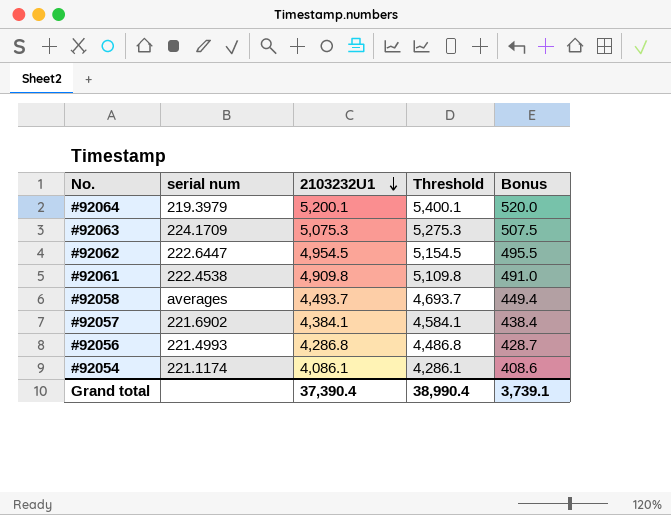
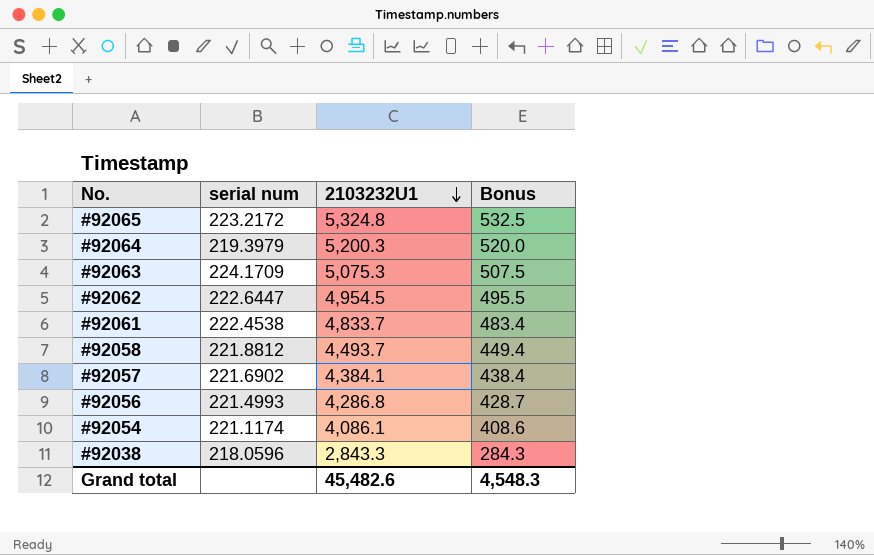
column Threshold | formula: [2103232U1] + 200 -> none
row #92065: none -> 223.2172 | 5,324.8 | 532.5
#92064 | 2103232U1: 5,200.1 -> 5,200.3
#92061 | 2103232U1: 4,909.8 -> 4,833.7
#92061 | Bonus: 491.0 -> 483.4
#92058 | serial num: averages -> 221.8812
row #92038: none -> 218.0596 | 2,843.3 | 284.3
Grand total | 2103232U1: 37,390.4 -> 45,482.6
Grand total | Bonus: 3,739.1 -> 4,548.3

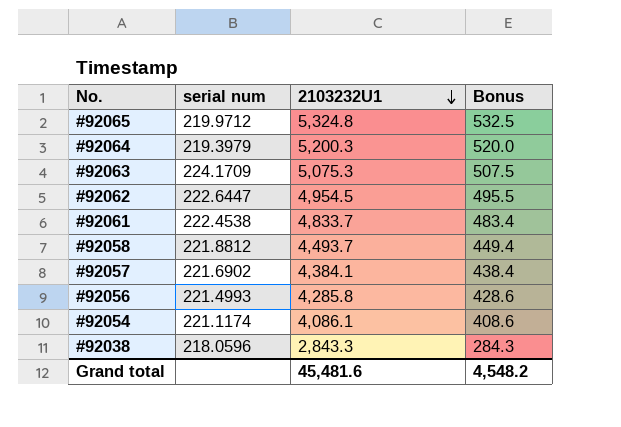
#92065 | serial num: 223.2172 -> 219.9712
#92056 | 2103232U1: 4,286.8 -> 4,285.8
#92056 | Bonus: 428.7 -> 428.6
Grand total | 2103232U1: 45,482.6 -> 45,481.6
Grand total | Bonus: 4,548.3 -> 4,548.2

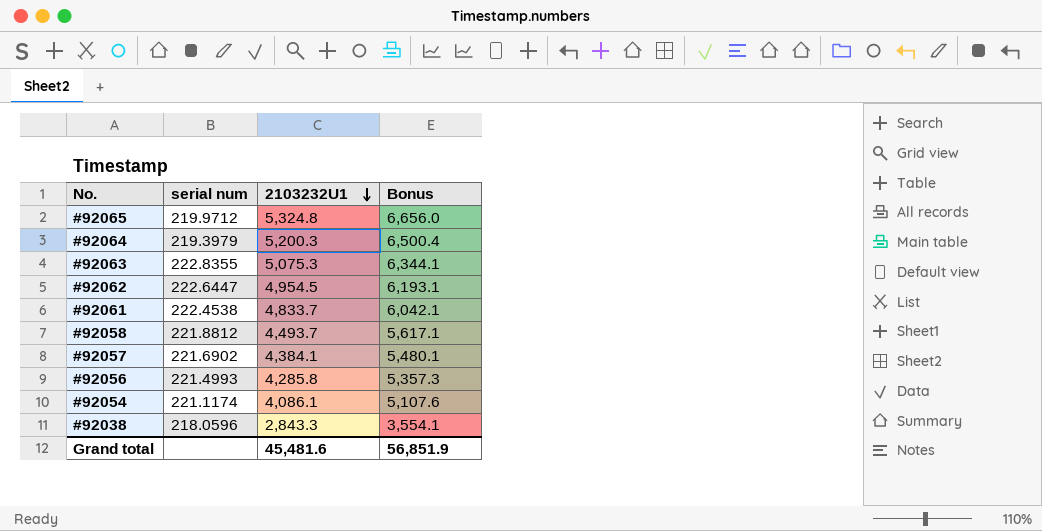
column Bonus | formula: [2103232U1] * 0.1 -> [2103232U1] * 1.25
#92063 | serial num: 224.1709 -> 222.8355
Grand total | Bonus: 4,548.2 -> 56,851.9

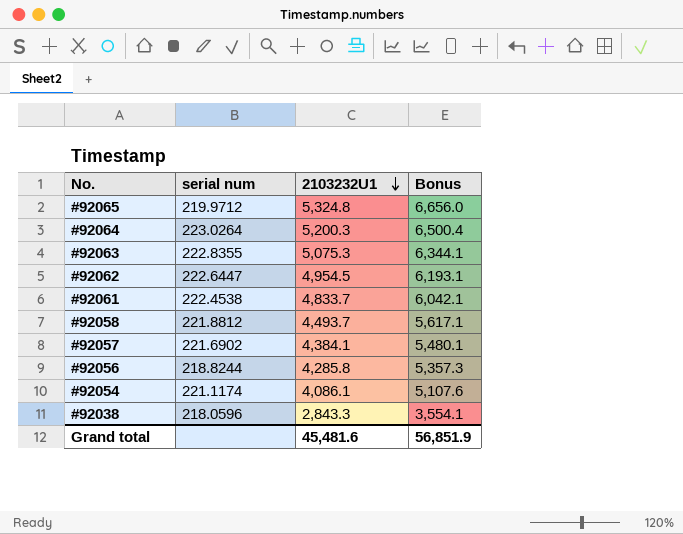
#92064 | serial num: 219.3979 -> 223.0264
#92056 | serial num: 221.4993 -> 218.8244

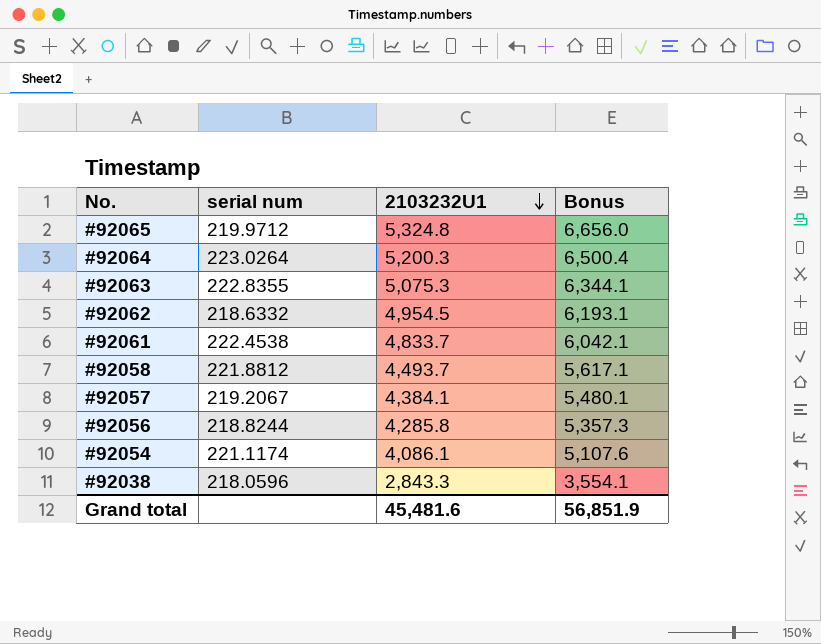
#92062 | serial num: 222.6447 -> 218.6332
#92057 | serial num: 221.6902 -> 219.2067

